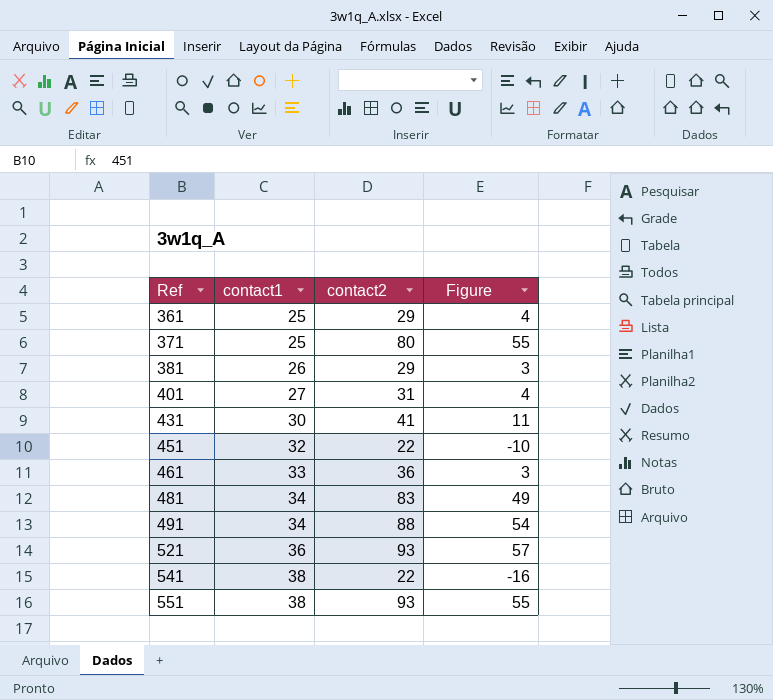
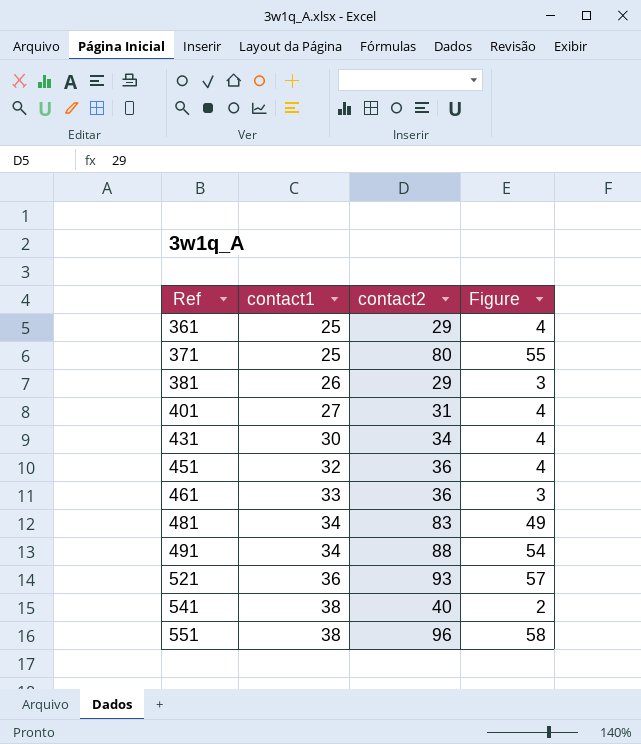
431 | contact2: 41 -> 34
431 | Figure: 11 -> 4
451 | contact2: 22 -> 36
451 | Figure: -10 -> 4
541 | contact2: 22 -> 40
541 | Figure: -16 -> 2
551 | contact2: 93 -> 96
551 | Figure: 55 -> 58

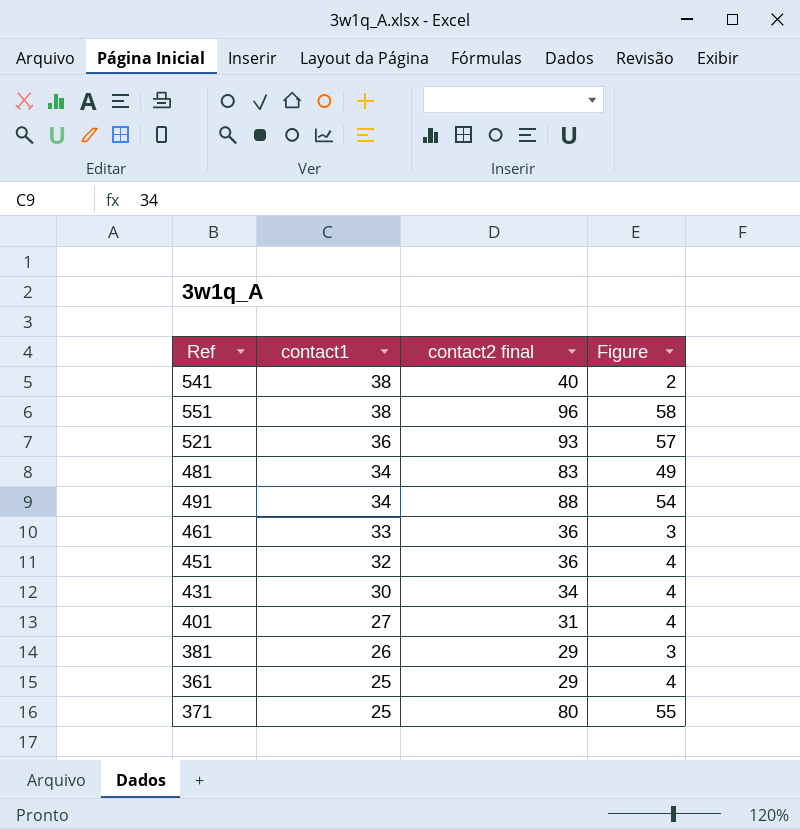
row order: Ref ascending -> contact1 descending
column name: contact2 -> contact2 final

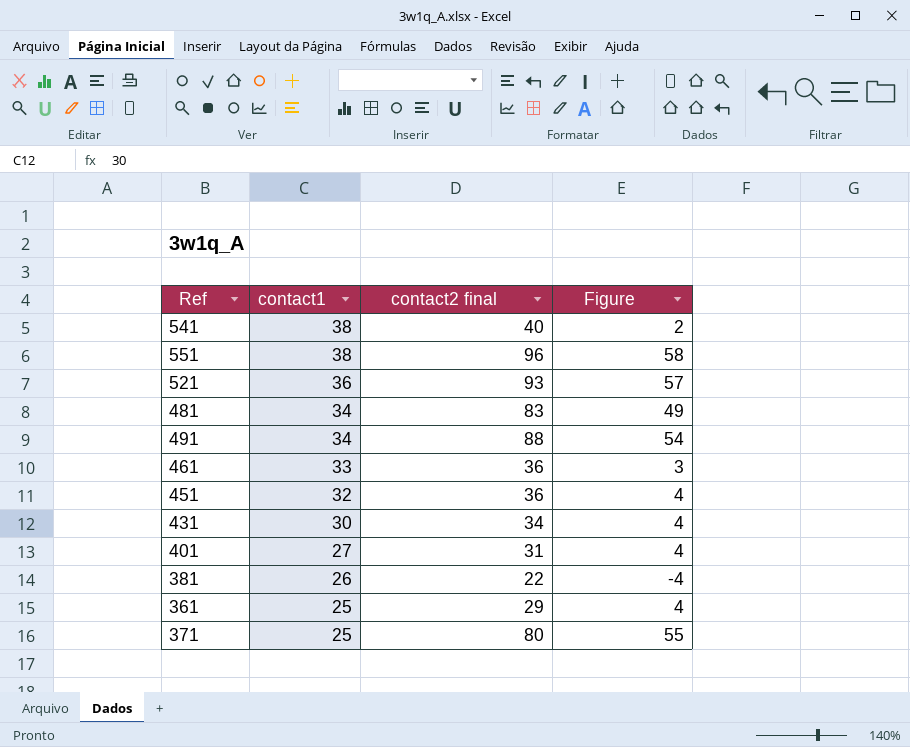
381 | contact2 final: 29 -> 22
381 | Figure: 3 -> -4

